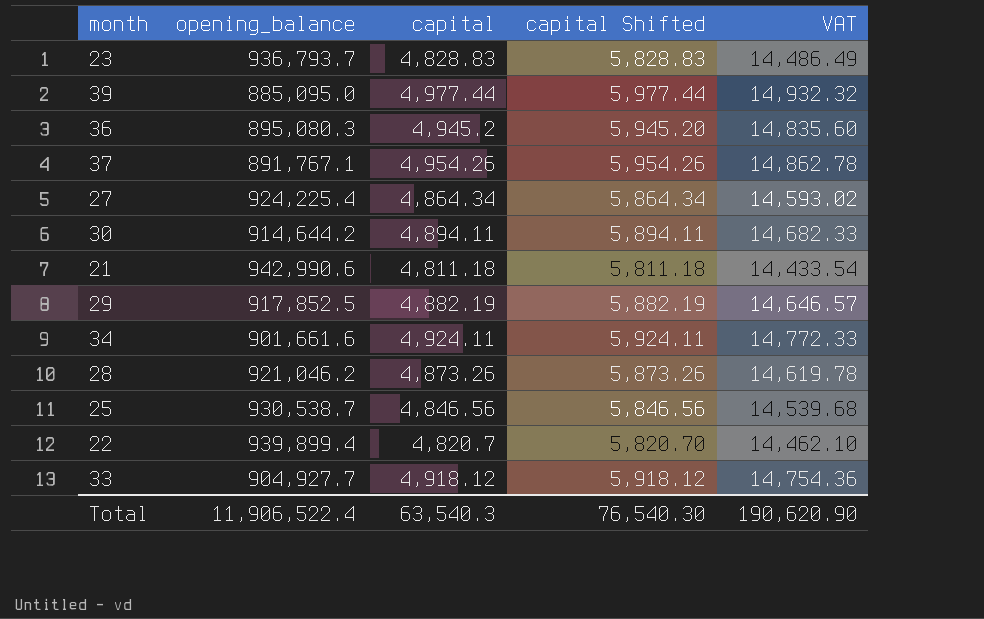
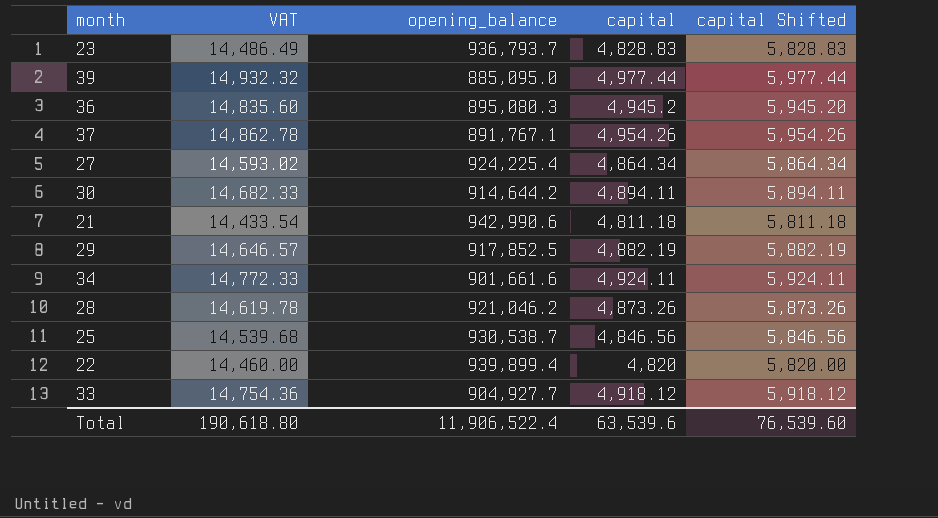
column VAT | position: 5 -> 2
22 | VAT: 14,462.10 -> 14,460.00
22 | capital: 4,820.7 -> 4,820
22 | capital Shifted: 5,820.70 -> 5,820.00
Total | VAT: 190,620.90 -> 190,618.80
Total | capital: 63,540.3 -> 63,539.6
Total | capital Shifted: 76,540.30 -> 76,539.60

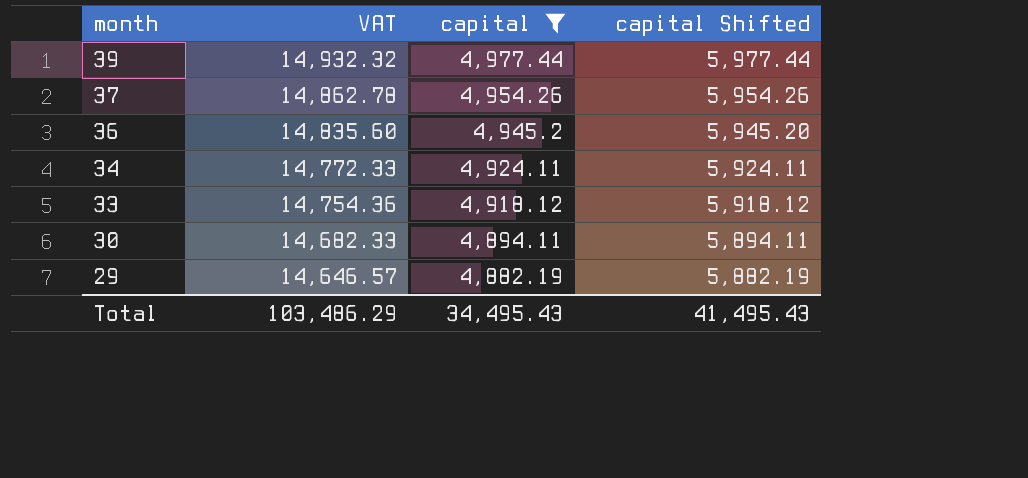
filter: none -> capital >= 4,882.19
row order: none -> month descending
column opening_balance | position: 3 -> none
Total | VAT: 190,618.80 -> 103,486.29
Total | capital: 63,539.6 -> 34,495.43
Total | capital Shifted: 76,539.60 -> 41,495.43

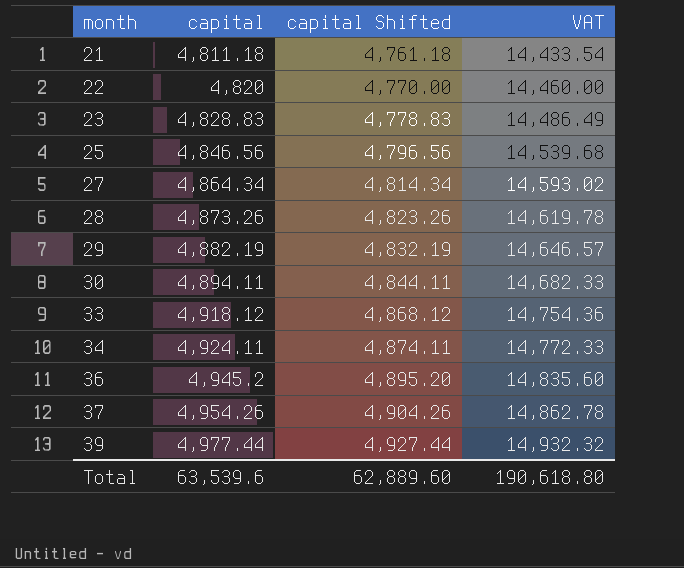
filter: capital >= 4,882.19 -> none
row order: month descending -> month ascending
column capital Shifted | formula: [capital] + 1000 -> [capital] - 50
column VAT | position: 2 -> 4
Total | capital: 34,495.43 -> 63,539.6
Total | capital Shifted: 41,495.43 -> 62,889.60
Total | VAT: 103,486.29 -> 190,618.80

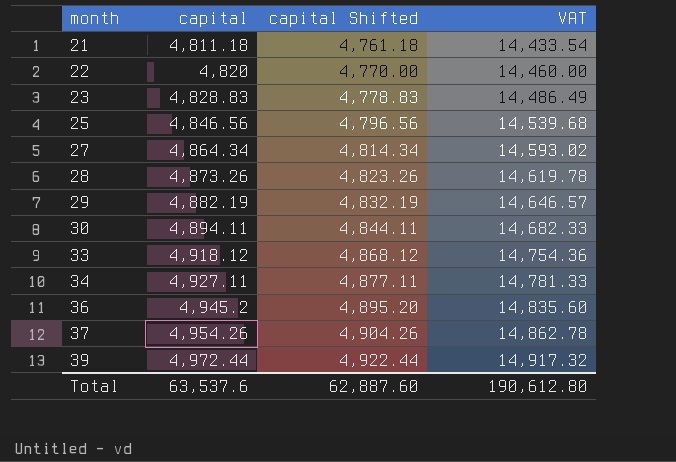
34 | capital: 4,924.11 -> 4,927.11
34 | capital Shifted: 4,874.11 -> 4,877.11
34 | VAT: 14,772.33 -> 14,781.33
39 | capital: 4,977.44 -> 4,972.44
39 | capital Shifted: 4,927.44 -> 4,922.44
39 | VAT: 14,932.32 -> 14,917.32
Total | capital: 63,539.6 -> 63,537.6
Total | capital Shifted: 62,889.60 -> 62,887.60
Total | VAT: 190,618.80 -> 190,612.80

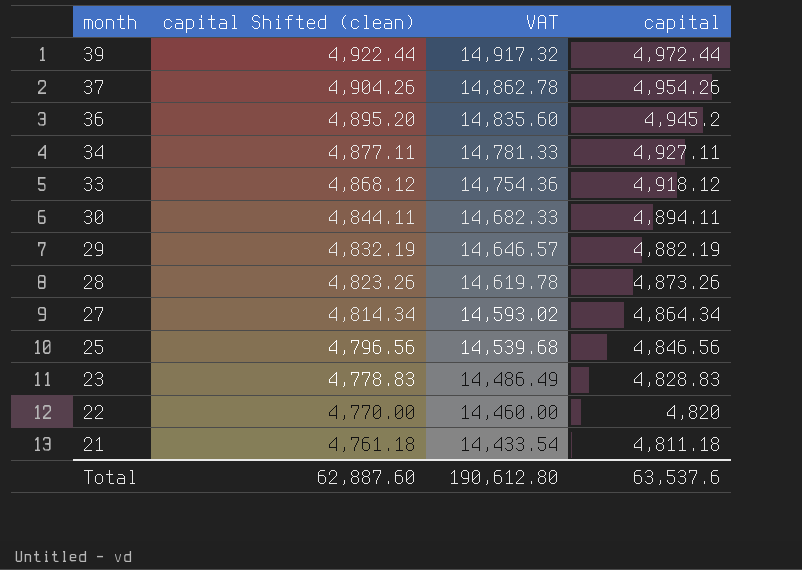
row order: month ascending -> month descending
column name: capital Shifted -> capital Shifted (clean)
column capital | position: 2 -> 4

